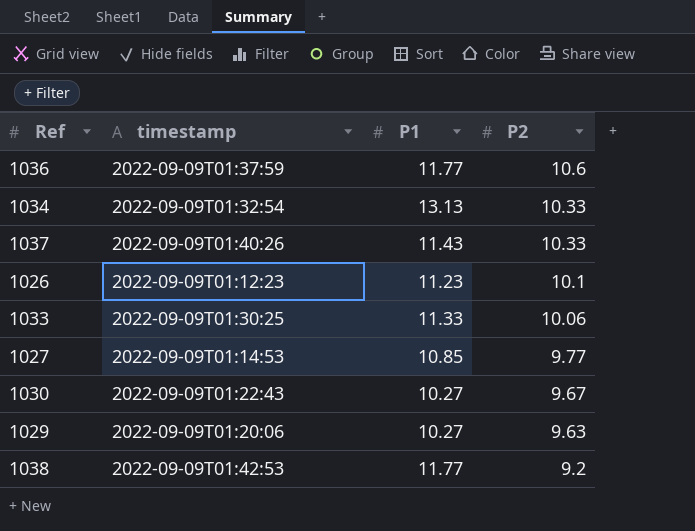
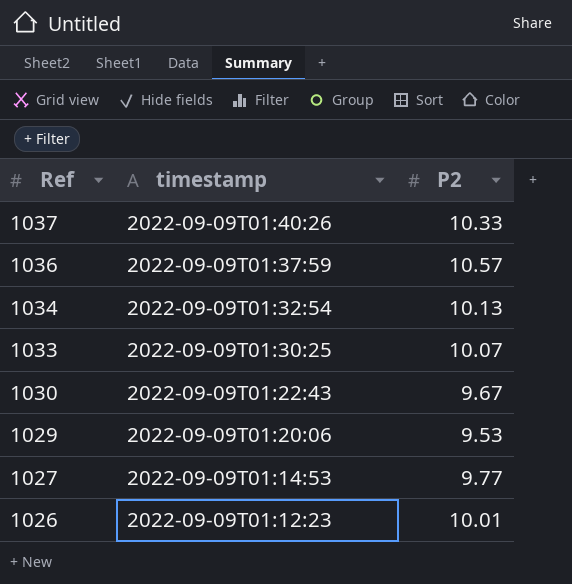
row order: P2 descending -> Ref descending
column P1 | position: 3 -> none
row 1038: 2022-09-09T01:42:53 | 11.77 | 9.2 -> none
1036 | P2: 10.6 -> 10.57
1034 | P2: 10.33 -> 10.13
1033 | P2: 10.06 -> 10.07
1029 | P2: 9.63 -> 9.53
1026 | P2: 10.1 -> 10.01

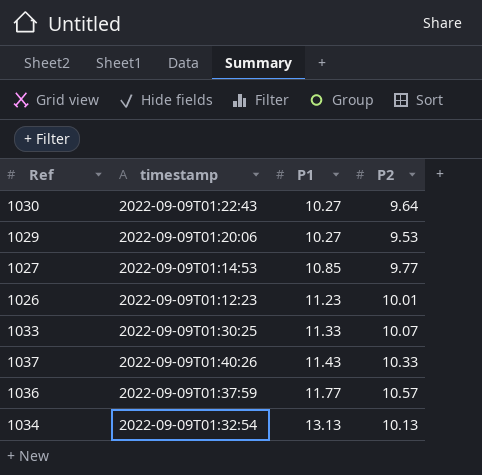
row order: Ref descending -> P1 ascending
column P1 | position: none -> 3
1030 | P2: 9.67 -> 9.64

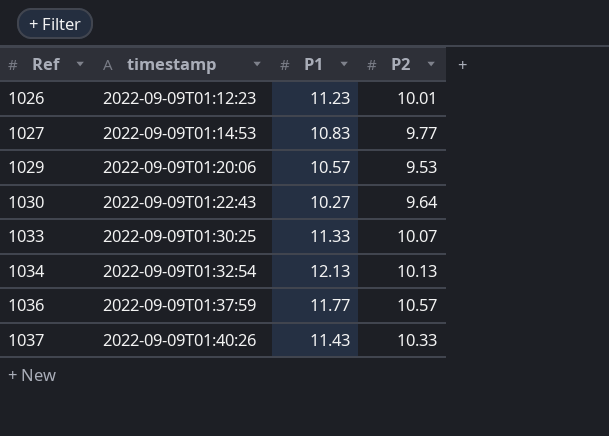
row order: P1 ascending -> Ref ascending
1027 | P1: 10.85 -> 10.83
1029 | P1: 10.27 -> 10.57
1034 | P1: 13.13 -> 12.13

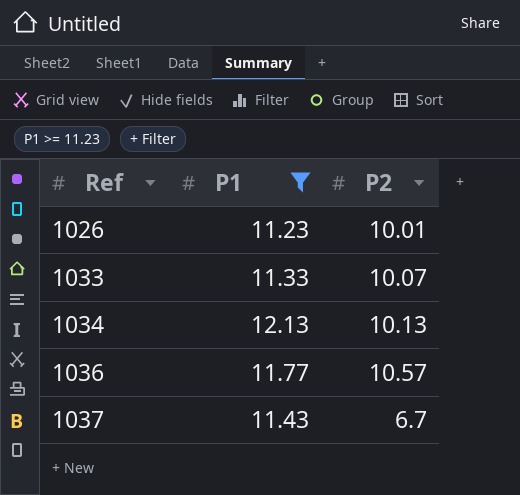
filter: none -> P1 >= 11.23
column timestamp | position: 2 -> none
1037 | P2: 10.33 -> 6.7

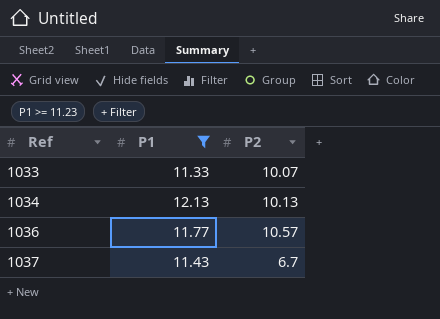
row 1026: 11.23 | 10.01 -> none

